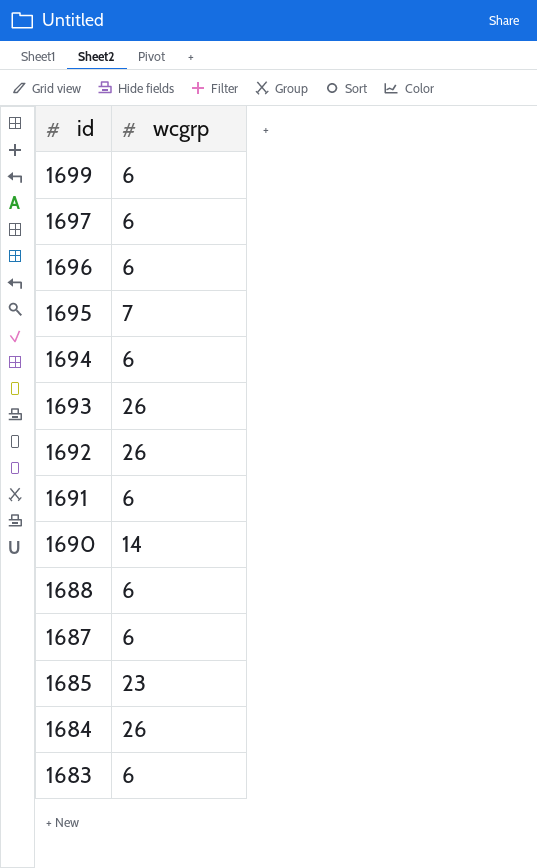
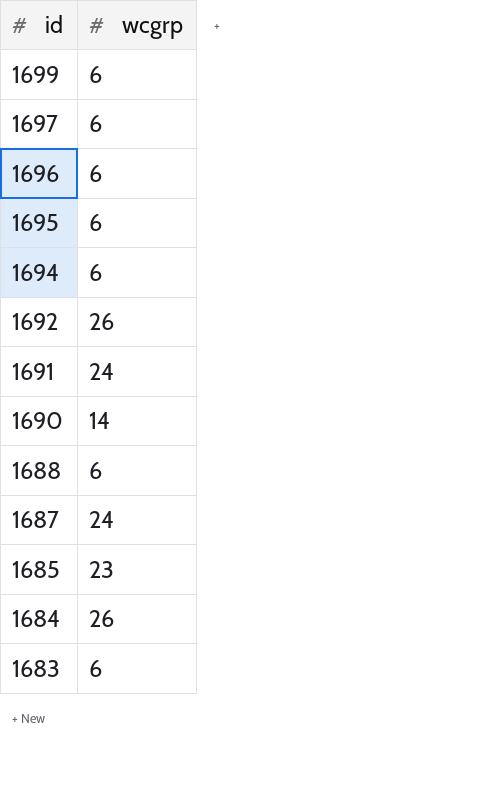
row 1693: 26 -> none
1695 | wcgrp: 7 -> 6
1691 | wcgrp: 6 -> 24
1687 | wcgrp: 6 -> 24

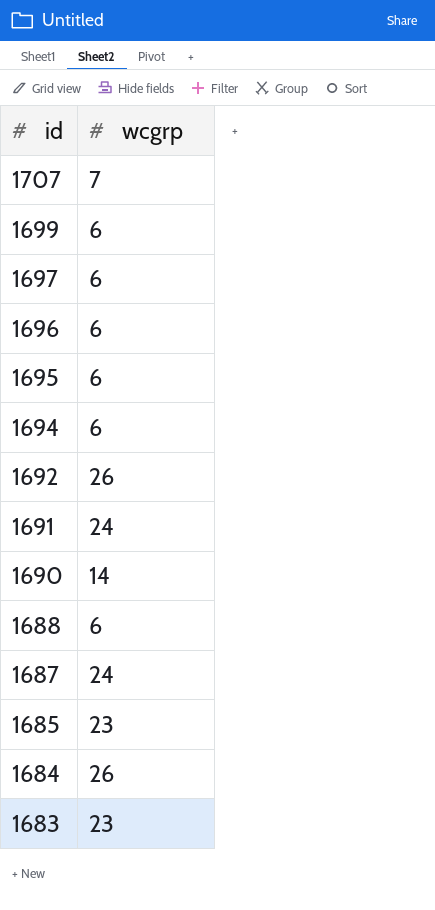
row 1707: none -> 7
1683 | wcgrp: 6 -> 23

